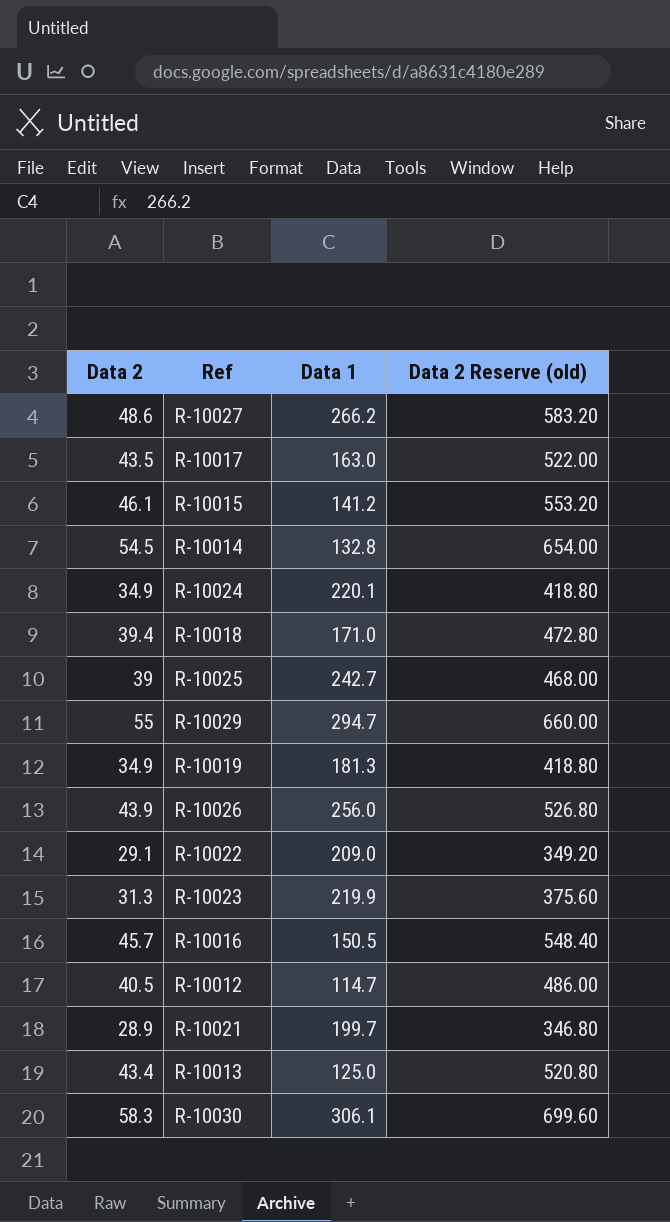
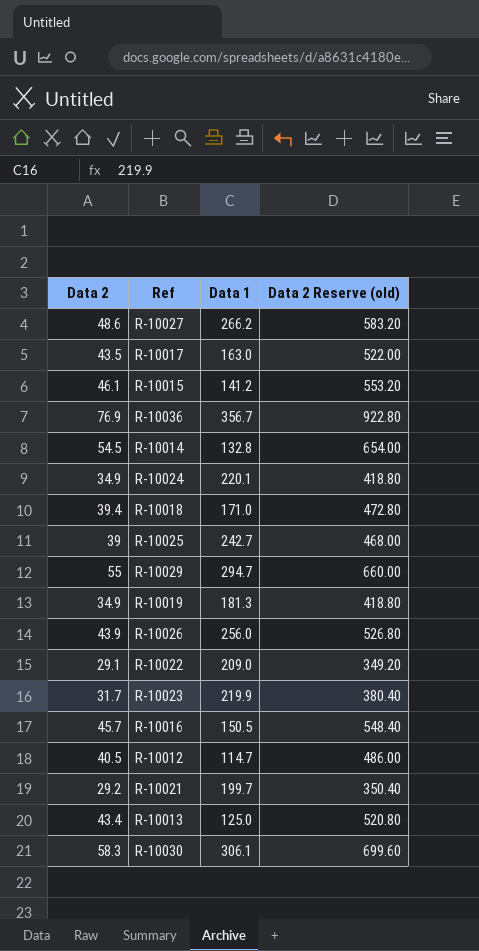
row R-10036: none -> 76.9 | 356.7 | 922.80
R-10023 | Data 2: 31.3 -> 31.7
R-10023 | Data 2 Reserve (old): 375.60 -> 380.40
R-10021 | Data 2: 28.9 -> 29.2
R-10021 | Data 2 Reserve (old): 346.80 -> 350.40

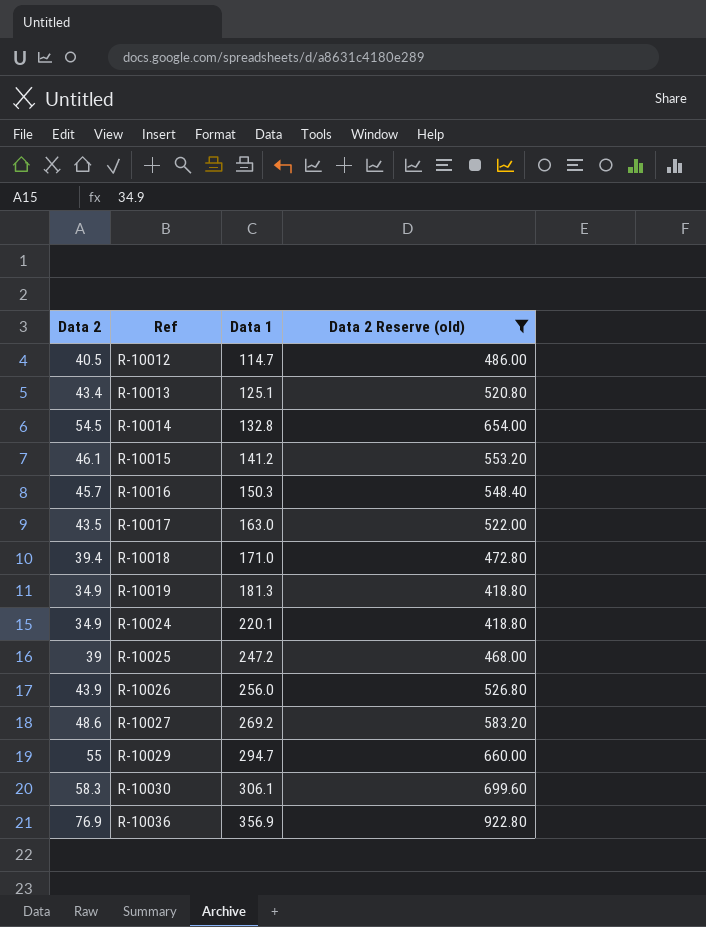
filter: none -> Data 2 Reserve (old) >= 418.80
row order: none -> Ref ascending
R-10013 | Data 1: 125.0 -> 125.1
R-10016 | Data 1: 150.5 -> 150.3
R-10025 | Data 1: 242.7 -> 247.2
R-10027 | Data 1: 266.2 -> 269.2
R-10036 | Data 1: 356.7 -> 356.9

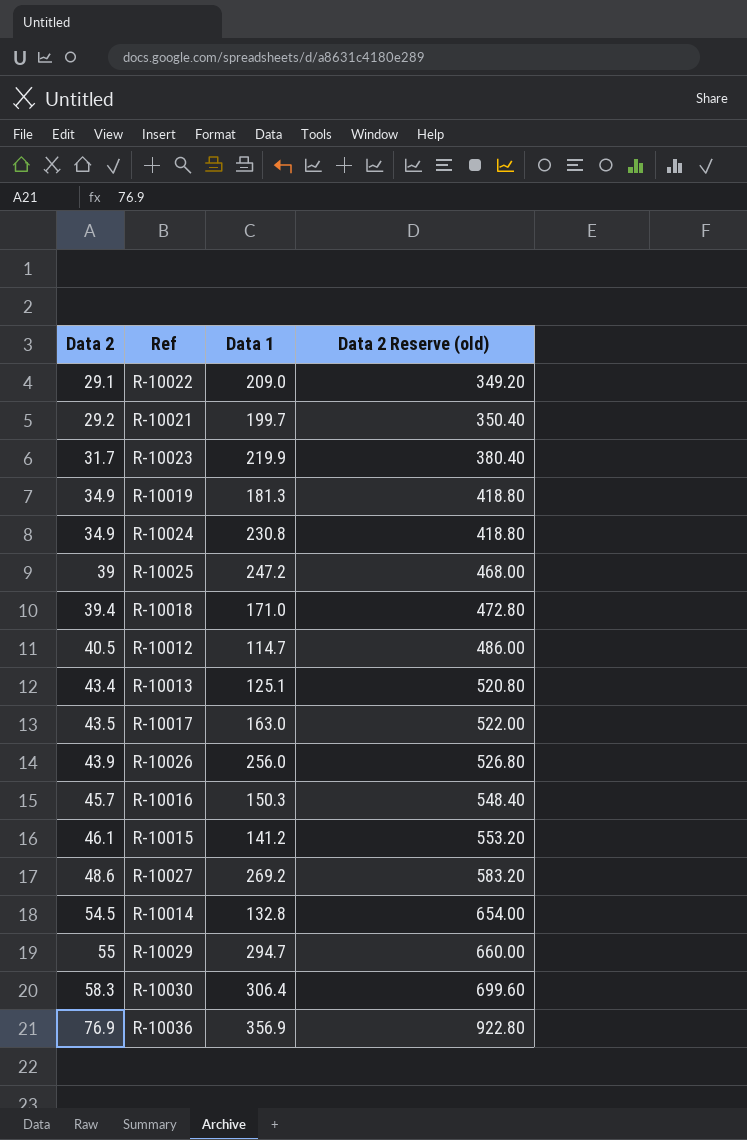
filter: Data 2 Reserve (old) >= 418.80 -> none
row order: Ref ascending -> Data 2 ascending
R-10024 | Data 1: 220.1 -> 230.8
R-10030 | Data 1: 306.1 -> 306.4

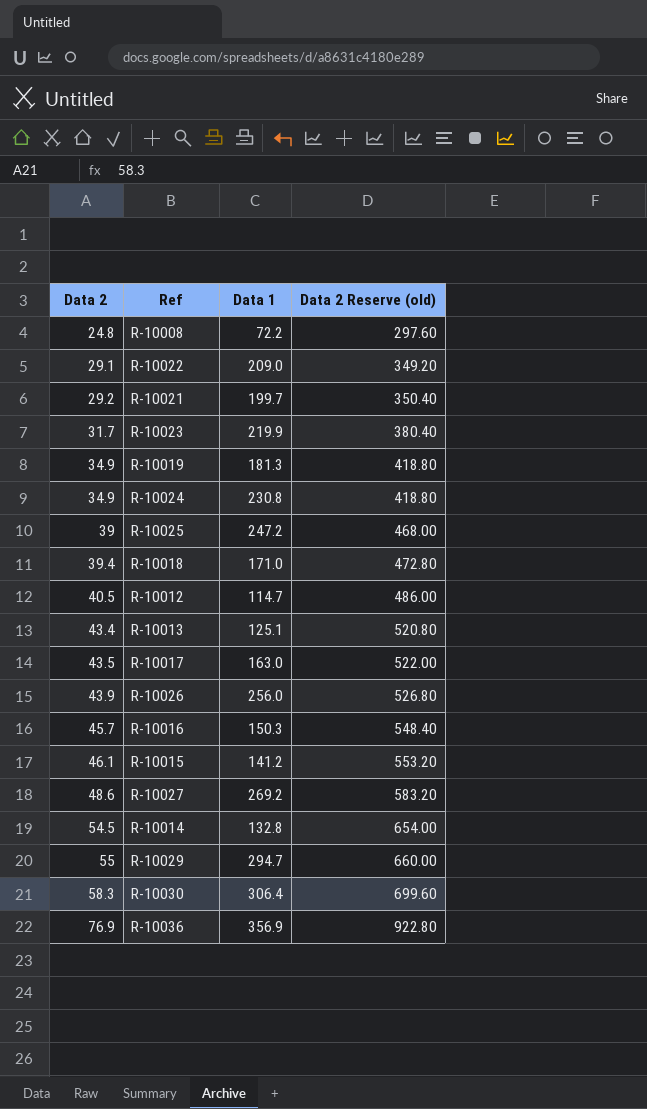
row R-10008: none -> 24.8 | 72.2 | 297.60

